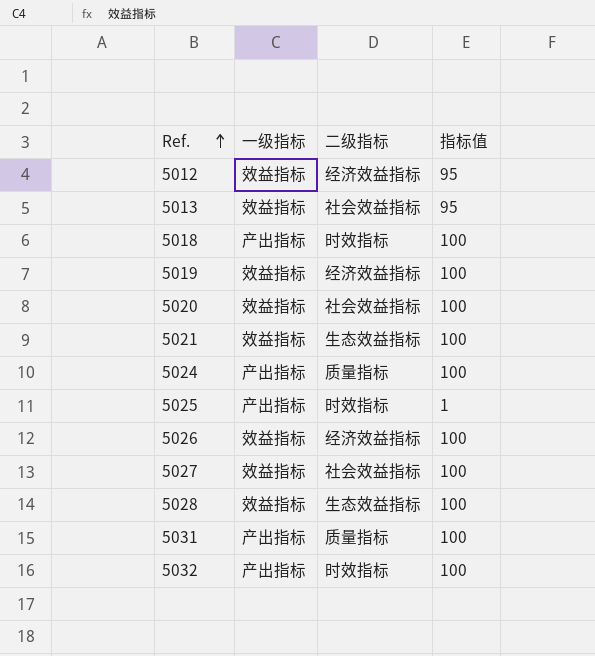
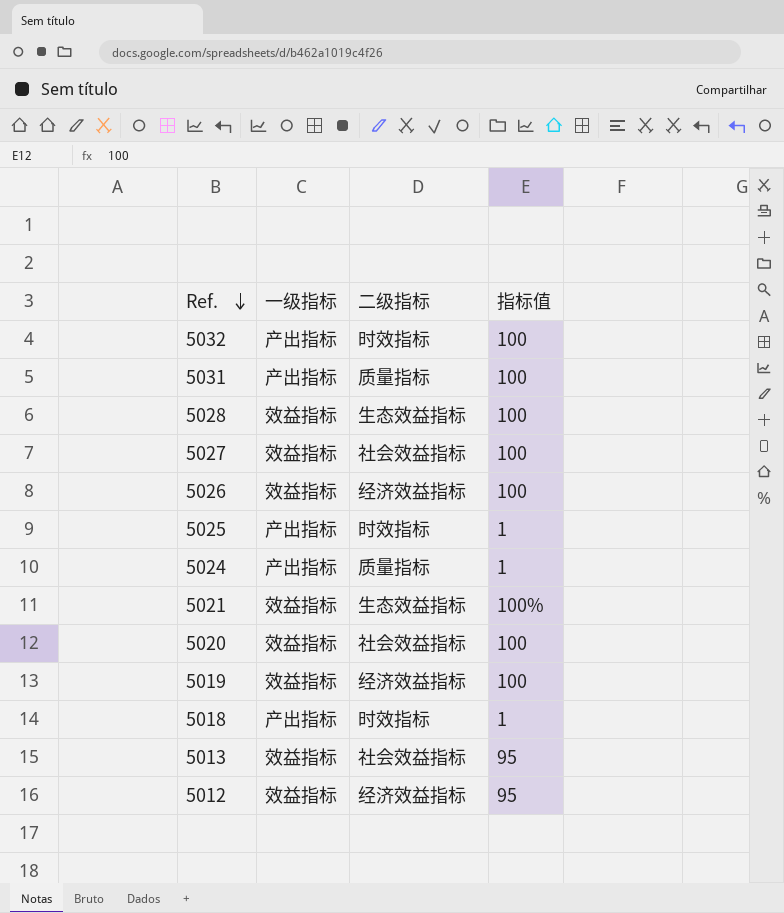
row order: Ref. ascending -> Ref. descending
5024 | 指标值: 100 -> 1
5021 | 指标值: 100 -> 100%
5018 | 指标值: 100 -> 1

